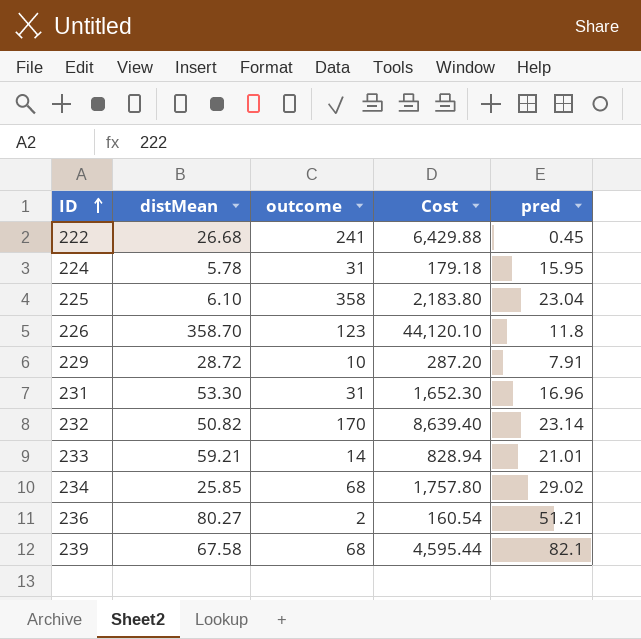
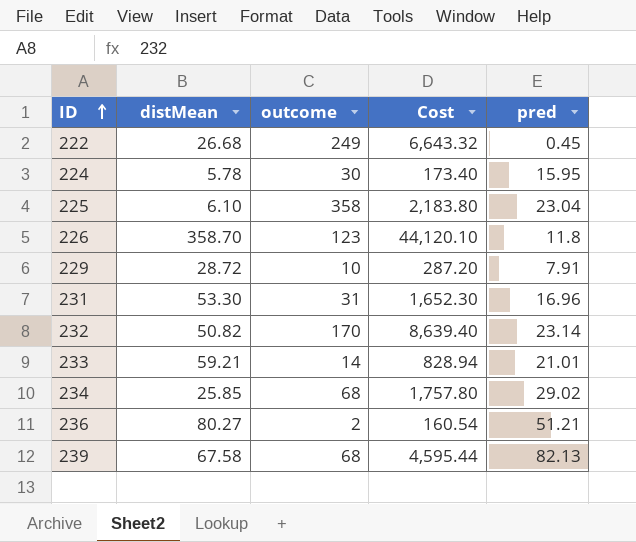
222 | outcome: 241 -> 249
222 | Cost: 6,429.88 -> 6,643.32
224 | outcome: 31 -> 30
224 | Cost: 179.18 -> 173.40
239 | pred: 82.1 -> 82.13

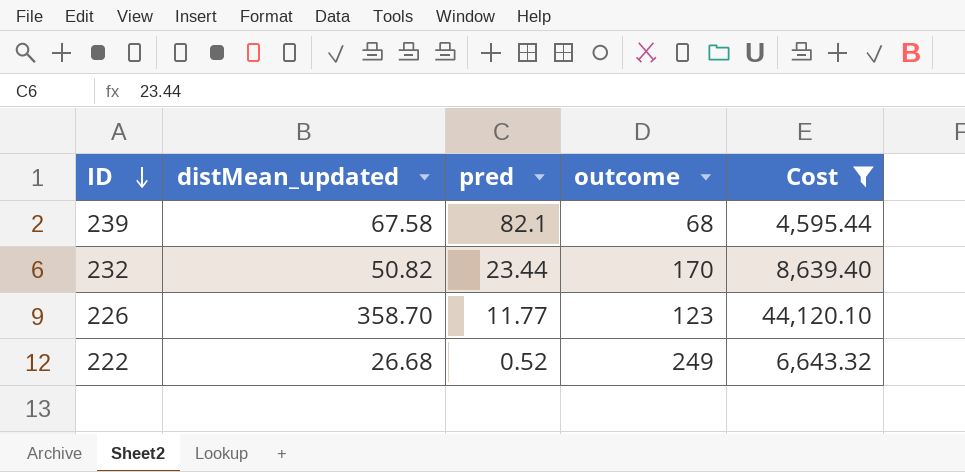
filter: none -> Cost >= 4,595.44
row order: ID ascending -> ID descending
column name: distMean -> distMean_updated
column pred | position: 5 -> 3
239 | pred: 82.13 -> 82.1
232 | pred: 23.14 -> 23.44
226 | pred: 11.8 -> 11.77
222 | pred: 0.45 -> 0.52

